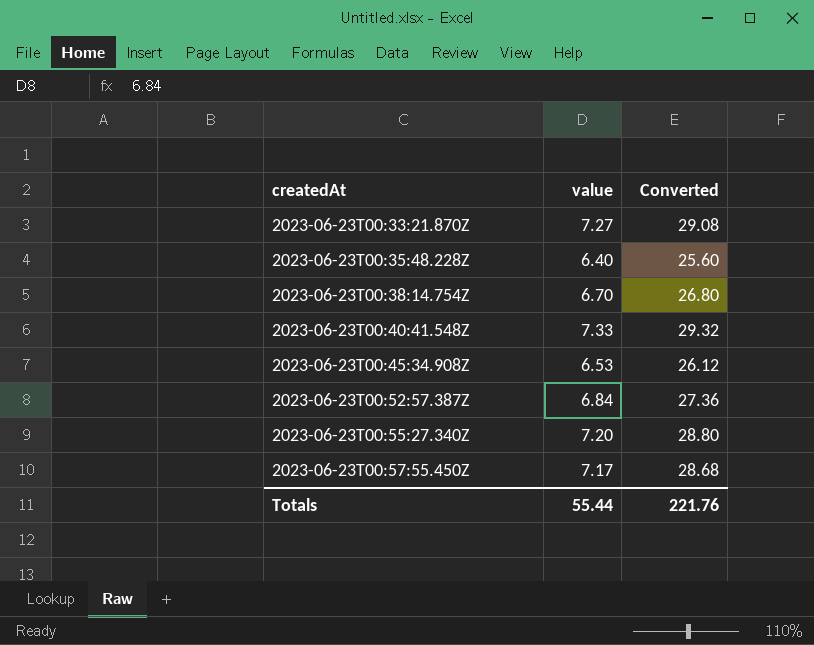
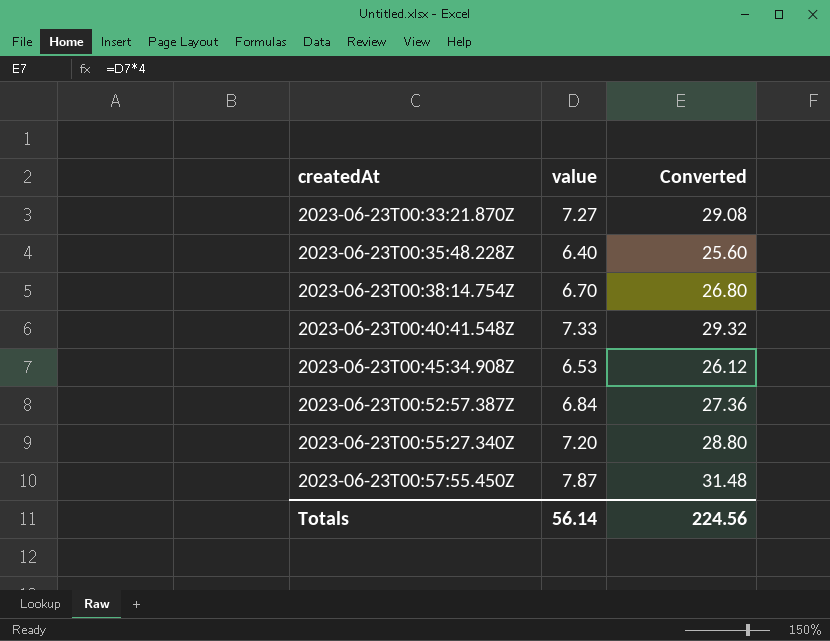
2023-06-23T00:57:55.450Z | value: 7.17 -> 7.87
2023-06-23T00:57:55.450Z | Converted: 28.68 -> 31.48
Totals | value: 55.44 -> 56.14
Totals | Converted: 221.76 -> 224.56

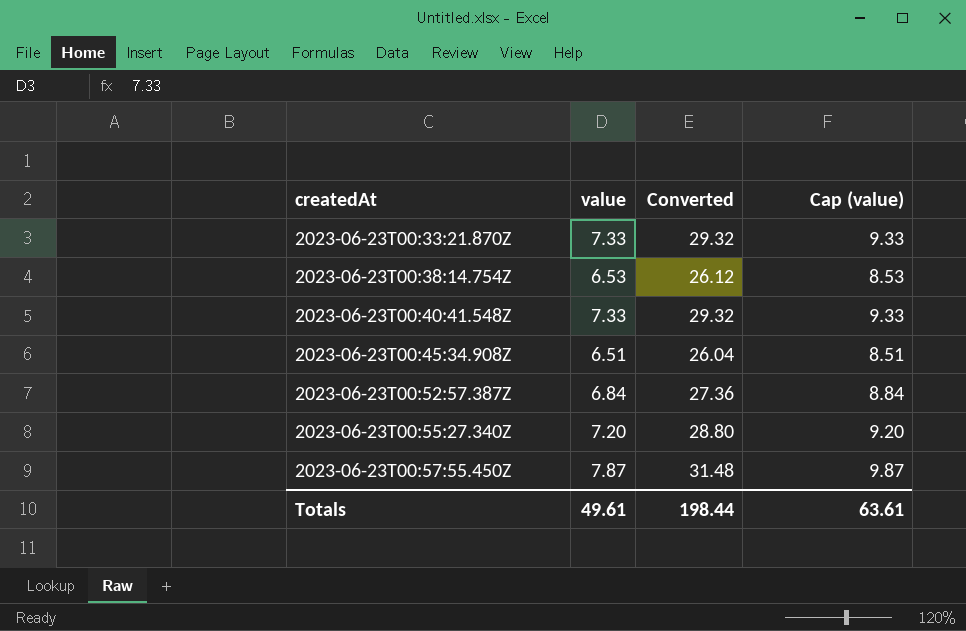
column Cap (value) | formula: none -> [value] + 2
row 2023-06-23T00:35:48.228Z: 6.40 | 25.60 -> none
2023-06-23T00:33:21.870Z | value: 7.27 -> 7.33
2023-06-23T00:33:21.870Z | Converted: 29.08 -> 29.32
2023-06-23T00:38:14.754Z | value: 6.70 -> 6.53
2023-06-23T00:38:14.754Z | Converted: 26.80 -> 26.12
2023-06-23T00:45:34.908Z | value: 6.53 -> 6.51
2023-06-23T00:45:34.908Z | Converted: 26.12 -> 26.04
Totals | value: 56.14 -> 49.61
Totals | Converted: 224.56 -> 198.44

